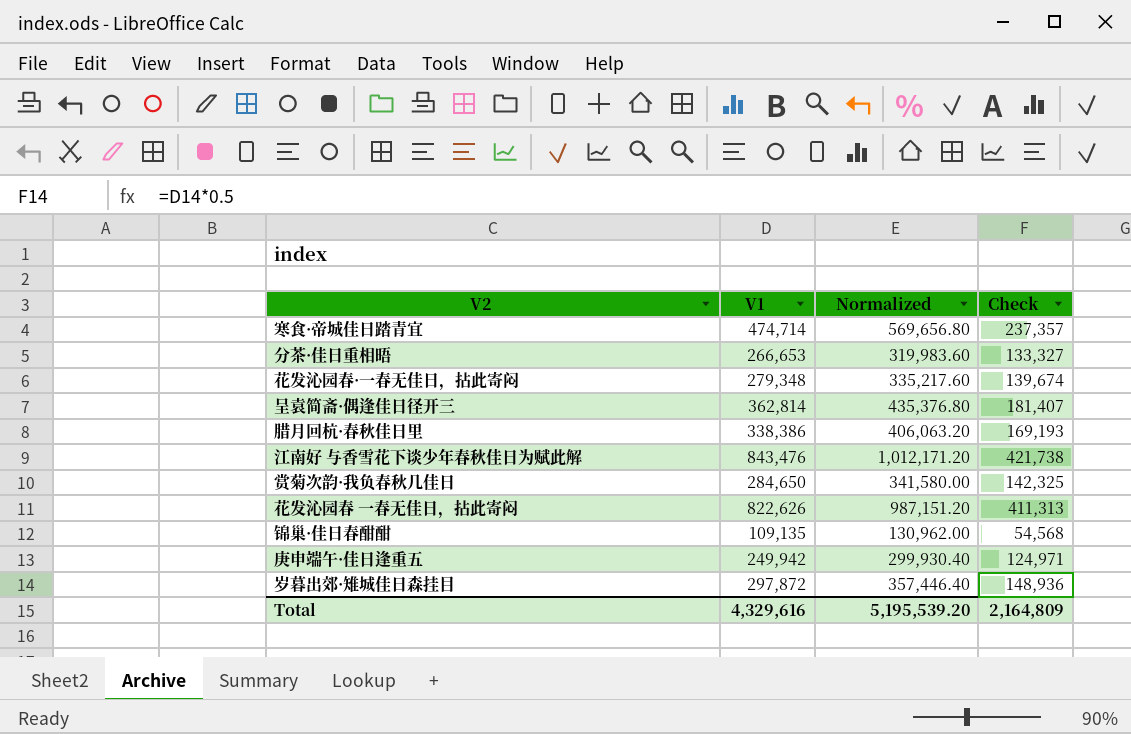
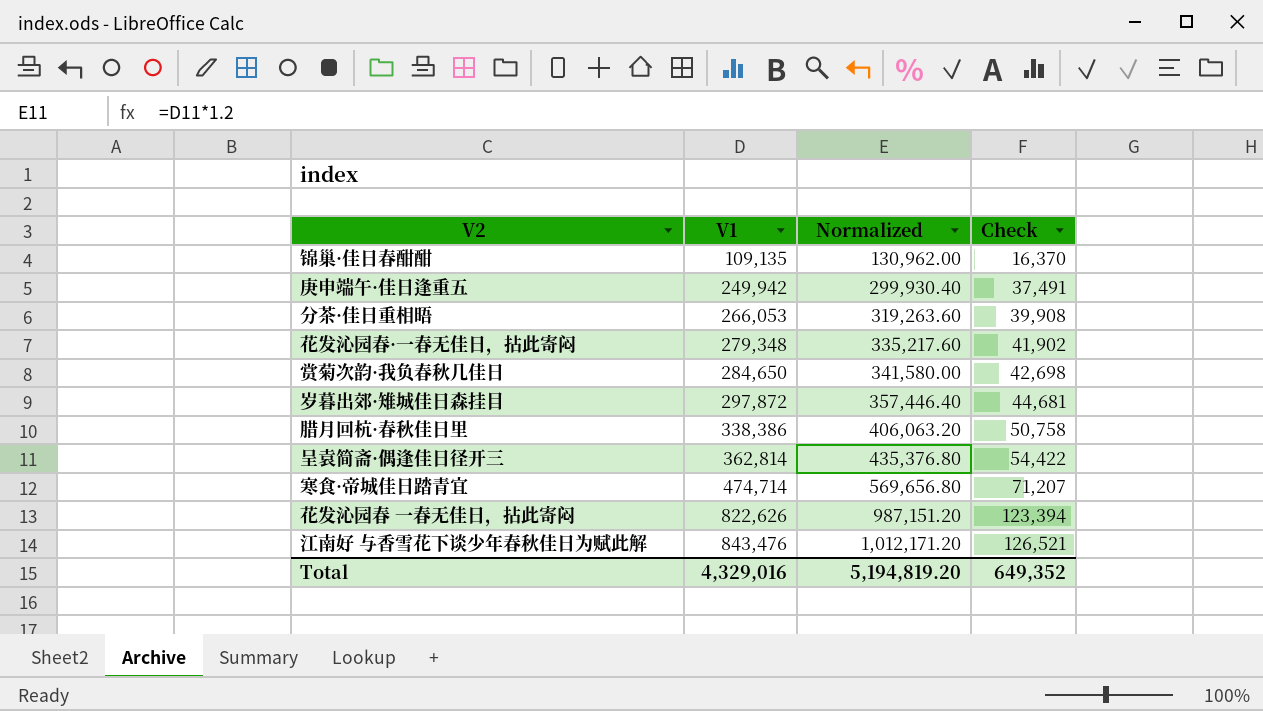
row order: none -> V1 ascending
column Check | formula: [V1] * 0.5 -> [V1] * 0.15
分茶·佳日重相晤 | V1: 266,653 -> 266,053
分茶·佳日重相晤 | Normalized: 319,983.60 -> 319,263.60
Total | V1: 4,329,616 -> 4,329,016
Total | Normalized: 5,195,539.20 -> 5,194,819.20
Total | Check: 2,164,809 -> 649,352

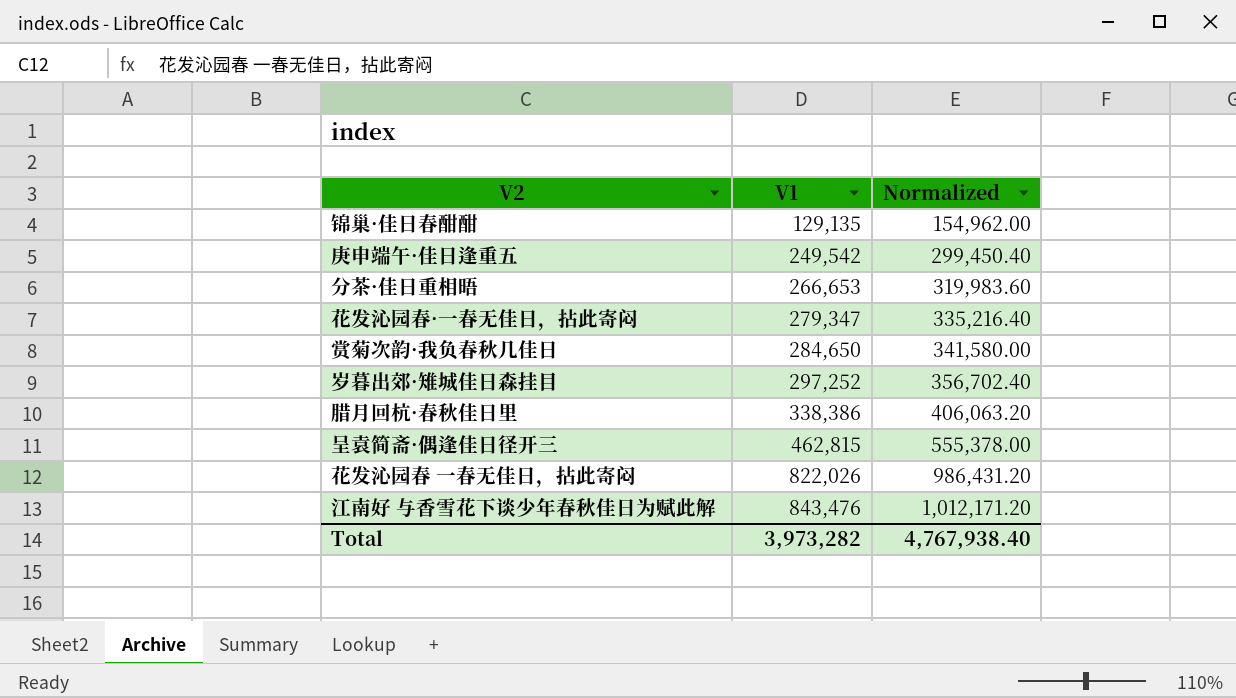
column Check | formula: [V1] * 0.15 -> none
row 寒食·帝城佳日踏青宜: 474,714 | 569,656.80 | 71,207 -> none
锦巢·佳日春酣酣 | V1: 109,135 -> 129,135
锦巢·佳日春酣酣 | Normalized: 130,962.00 -> 154,962.00
庚申端午·佳日逢重五 | V1: 249,942 -> 249,542
庚申端午·佳日逢重五 | Normalized: 299,930.40 -> 299,450.40
分茶·佳日重相晤 | V1: 266,053 -> 266,653
分茶·佳日重相晤 | Normalized: 319,263.60 -> 319,983.60
花发沁园春·一春无佳日，拈此寄闷 | V1: 279,348 -> 279,347
花发沁园春·一春无佳日，拈此寄闷 | Normalized: 335,217.60 -> 335,216.40
岁暮出郊·雉城佳日森挂目 | V1: 297,872 -> 297,252
岁暮出郊·雉城佳日森挂目 | Normalized: 357,446.40 -> 356,702.40
呈袁简斋·偶逢佳日径开三 | V1: 362,814 -> 462,815
呈袁简斋·偶逢佳日径开三 | Normalized: 435,376.80 -> 555,378.00
花发沁园春 一春无佳日，拈此寄闷 | V1: 822,626 -> 822,026
花发沁园春 一春无佳日，拈此寄闷 | Normalized: 987,151.20 -> 986,431.20
Total | V1: 4,329,016 -> 3,973,282
Total | Normalized: 5,194,819.20 -> 4,767,938.40

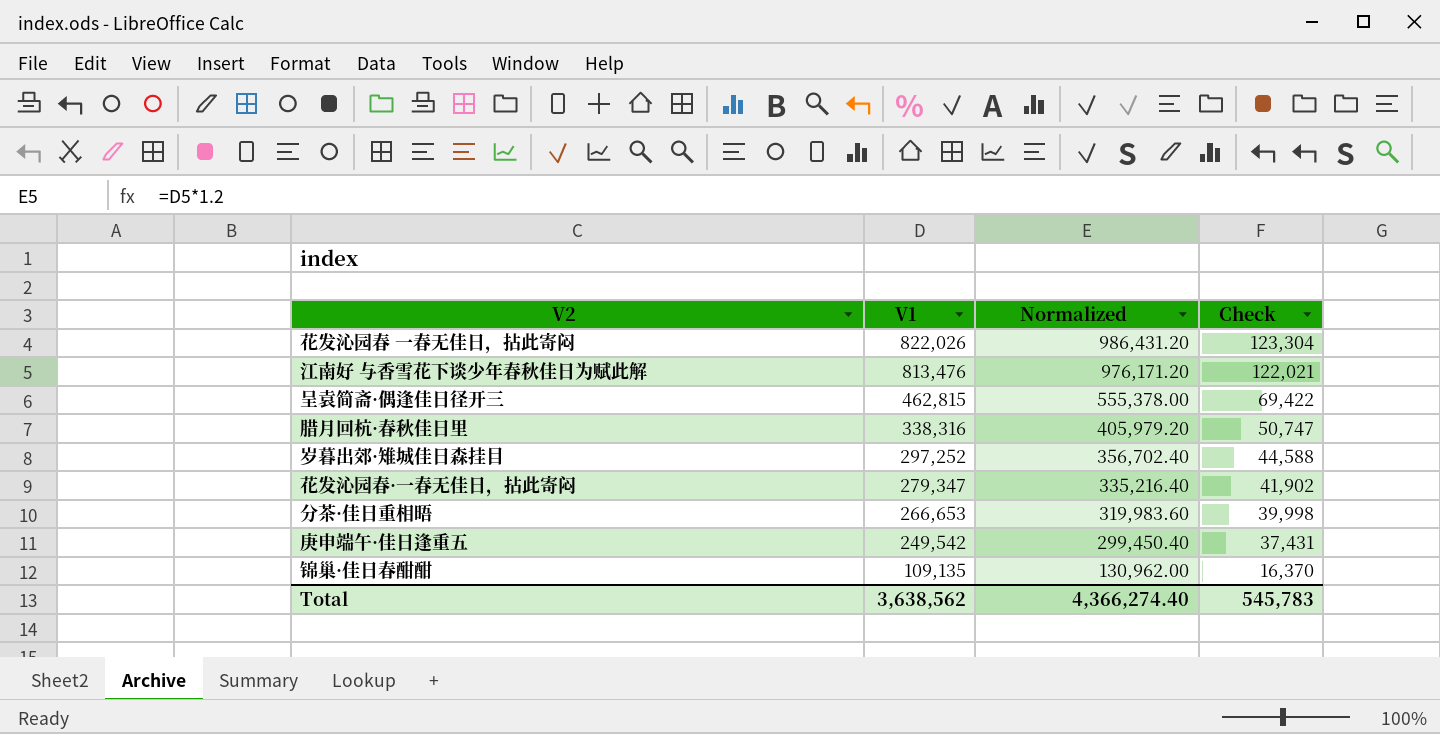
row order: V1 ascending -> V1 descending
column Check | formula: none -> [V1] * 0.15
row 赏菊次韵·我负春秋几佳日: 284,650 | 341,580.00 -> none
江南好 与香雪花下谈少年春秋佳日为赋此解 | V1: 843,476 -> 813,476
江南好 与香雪花下谈少年春秋佳日为赋此解 | Normalized: 1,012,171.20 -> 976,171.20
腊月回杭·春秋佳日里 | V1: 338,386 -> 338,316
腊月回杭·春秋佳日里 | Normalized: 406,063.20 -> 405,979.20
锦巢·佳日春酣酣 | V1: 129,135 -> 109,135
锦巢·佳日春酣酣 | Normalized: 154,962.00 -> 130,962.00
Total | V1: 3,973,282 -> 3,638,562
Total | Normalized: 4,767,938.40 -> 4,366,274.40

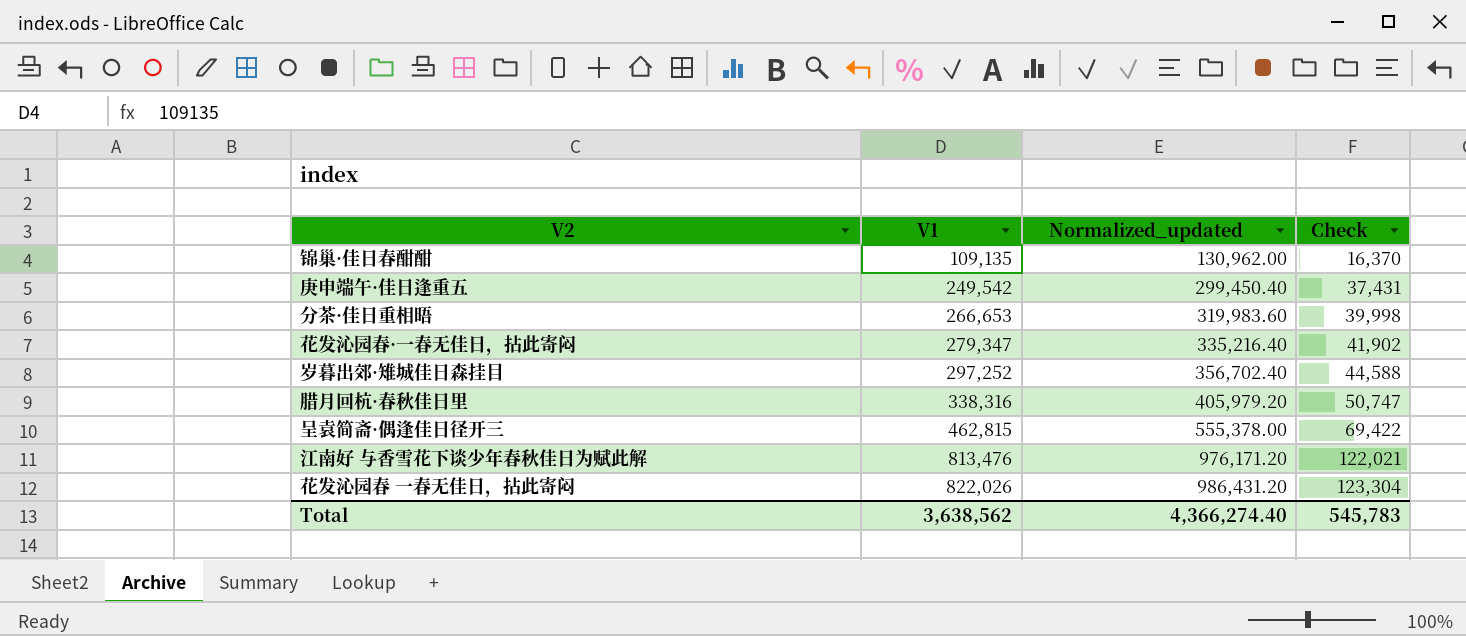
row order: V1 descending -> V1 ascending
column name: Normalized -> Normalized_updated

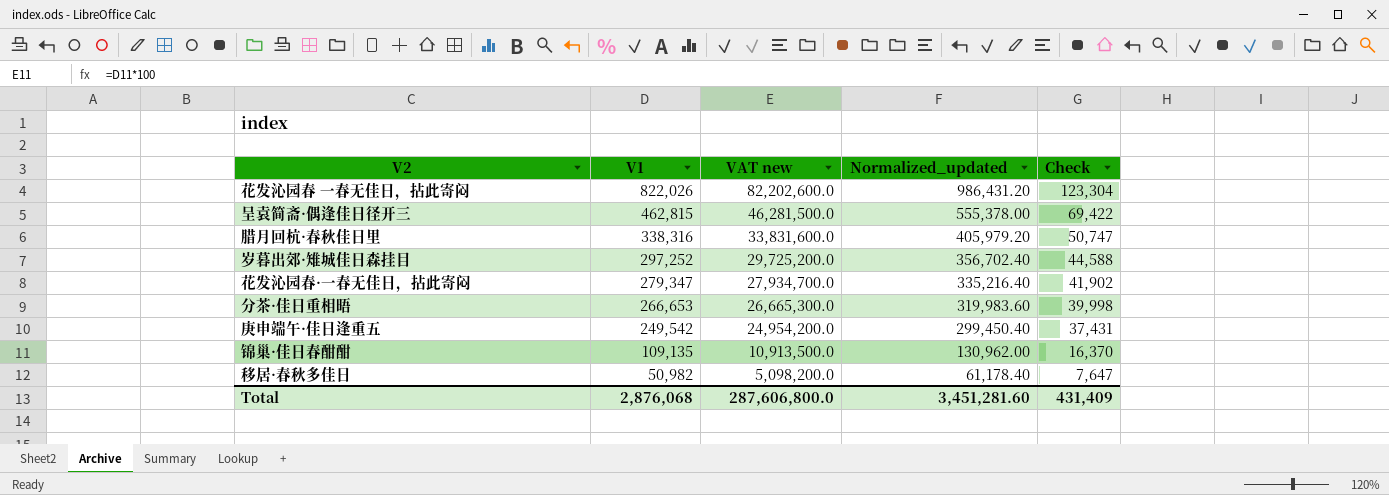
row order: V1 ascending -> V1 descending
column VAT new | formula: none -> [V1] * 100
row 江南好 与香雪花下谈少年春秋佳日为赋此解: 813,476 | 976,171.20 | 122,021 -> none
row 移居·春秋多佳日: none -> 50,982 | 5,098,200.0 | 61,178.40 | 7,647
Total | V1: 3,638,562 -> 2,876,068
Total | Normalized_updated: 4,366,274.40 -> 3,451,281.60
Total | Check: 545,783 -> 431,409

